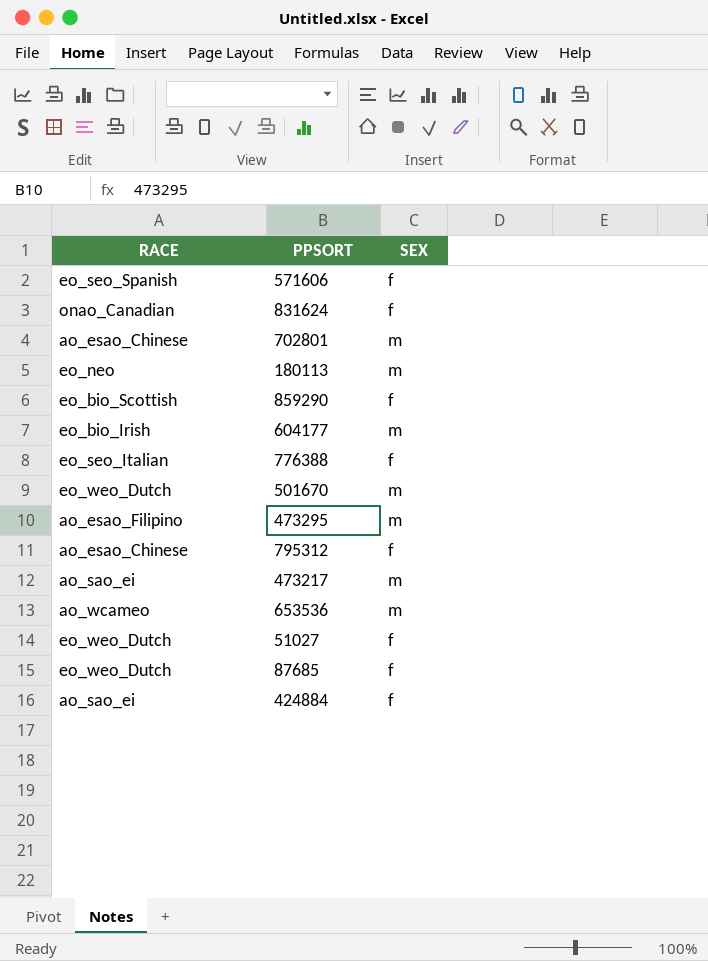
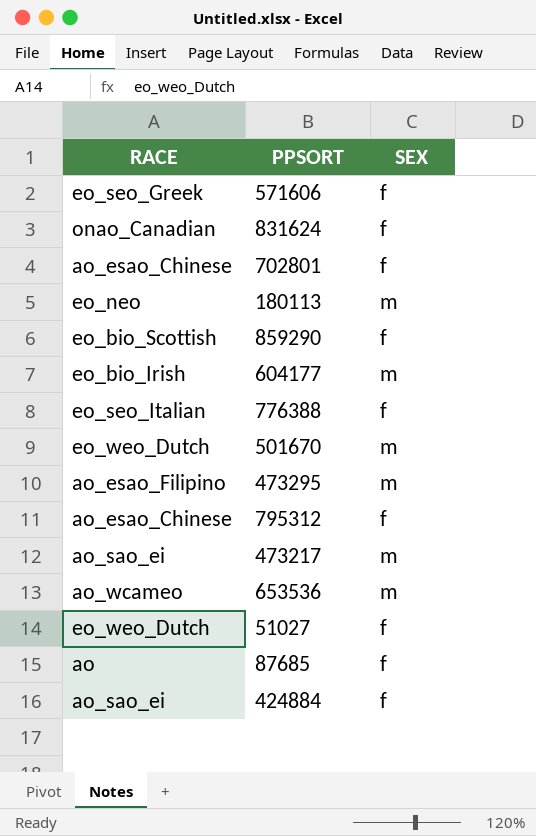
571606 | RACE: eo_seo_Spanish -> eo_seo_Greek
702801 | SEX: m -> f
87685 | RACE: eo_weo_Dutch -> ao

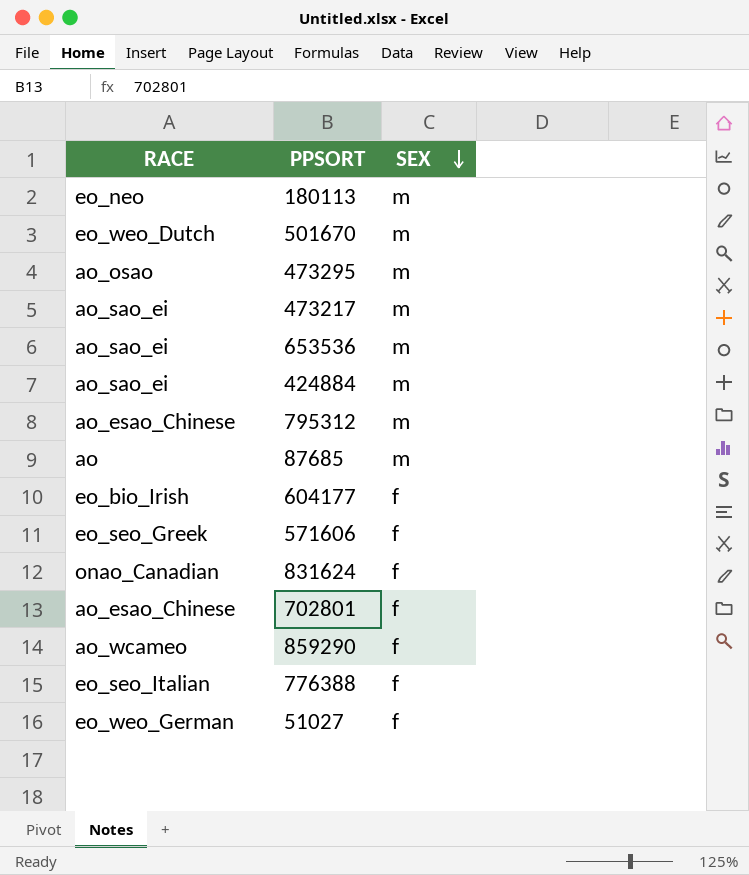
row order: none -> SEX descending
473295 | RACE: ao_esao_Filipino -> ao_osao
653536 | RACE: ao_wcameo -> ao_sao_ei
424884 | SEX: f -> m
795312 | SEX: f -> m
87685 | SEX: f -> m
604177 | SEX: m -> f
859290 | RACE: eo_bio_Scottish -> ao_wcameo
51027 | RACE: eo_weo_Dutch -> eo_weo_German

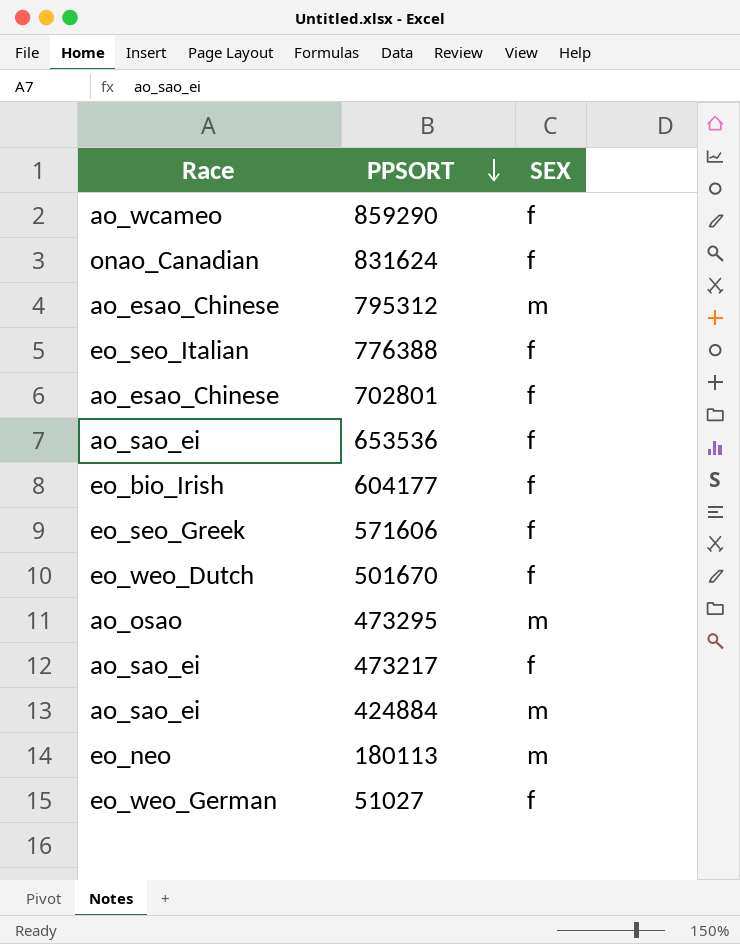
row order: SEX descending -> PPSORT descending
column name: RACE -> Race
row 87685: ao | m -> none
653536 | SEX: m -> f
501670 | SEX: m -> f
473217 | SEX: m -> f

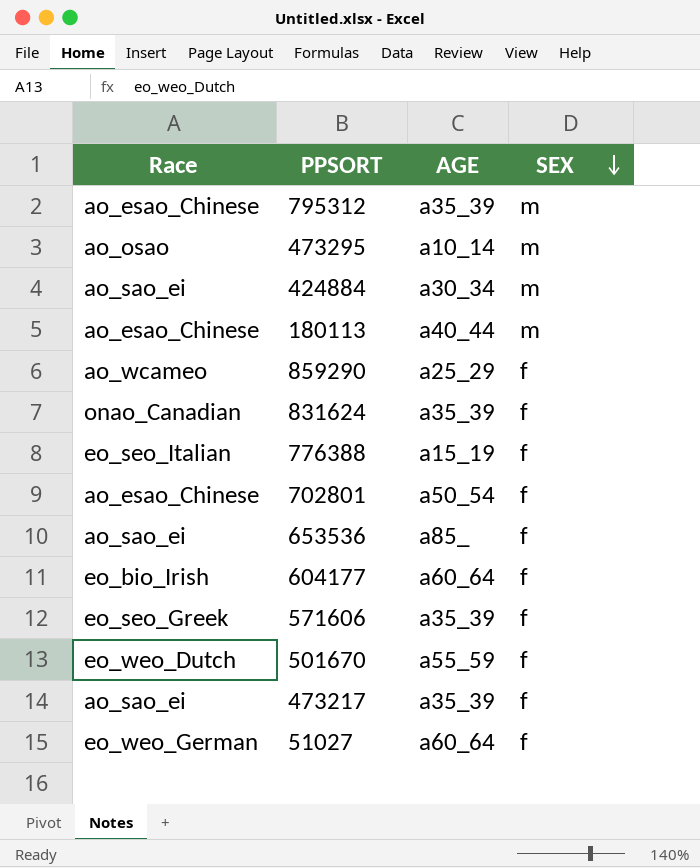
row order: PPSORT descending -> SEX descending
column AGE | position: none -> 3
180113 | Race: eo_neo -> ao_esao_Chinese

